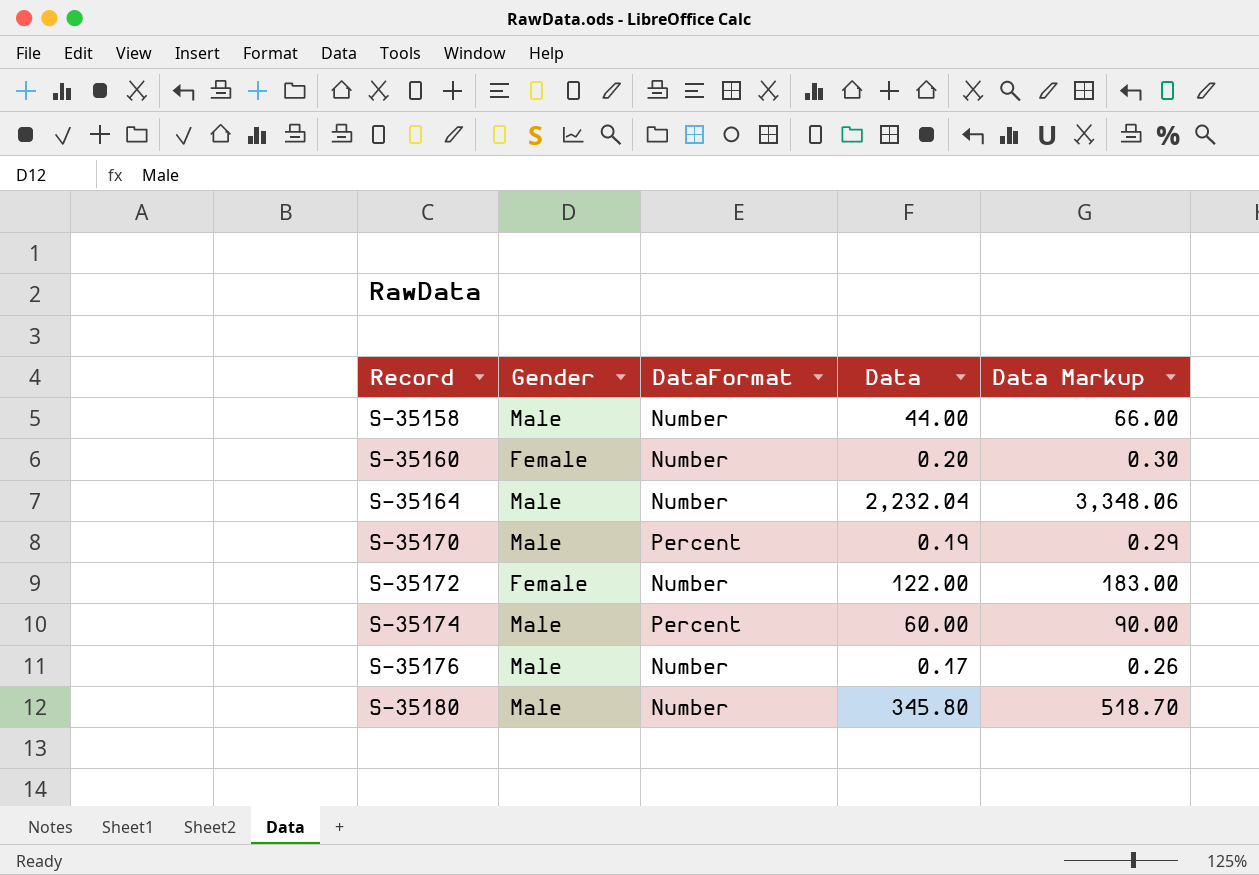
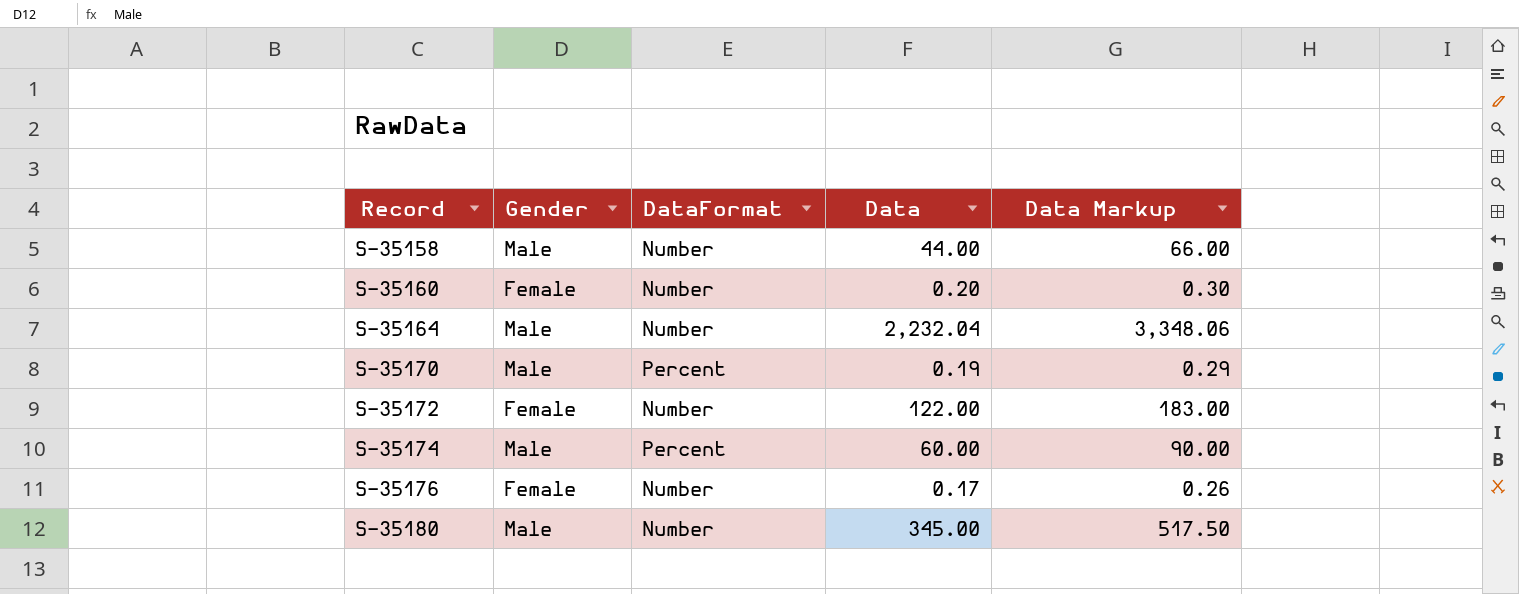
S-35176 | Gender: Male -> Female
S-35180 | Data: 345.80 -> 345.00
S-35180 | Data Markup: 518.70 -> 517.50

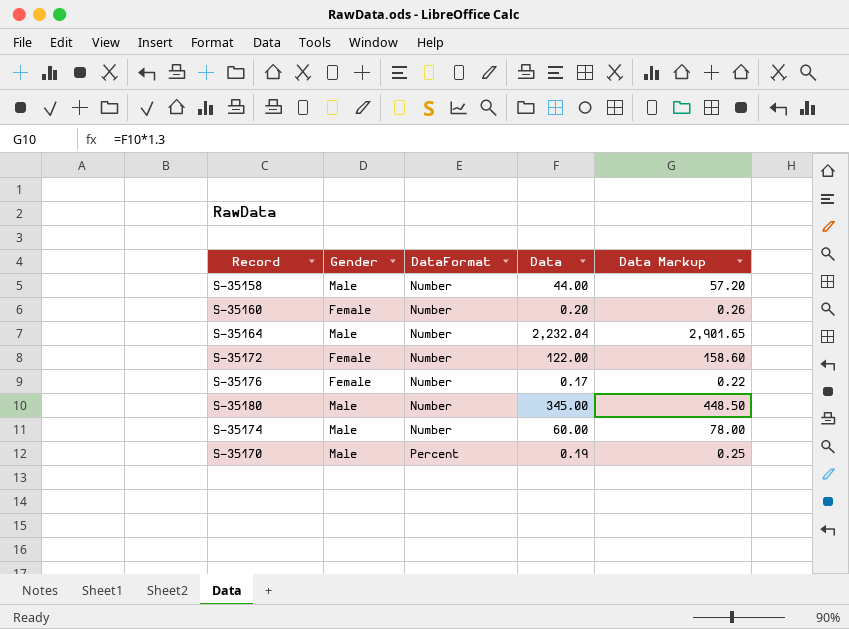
row order: Record ascending -> DataFormat ascending
column Data Markup | formula: [Data] * 1.5 -> [Data] * 1.3
S-35174 | DataFormat: Percent -> Number

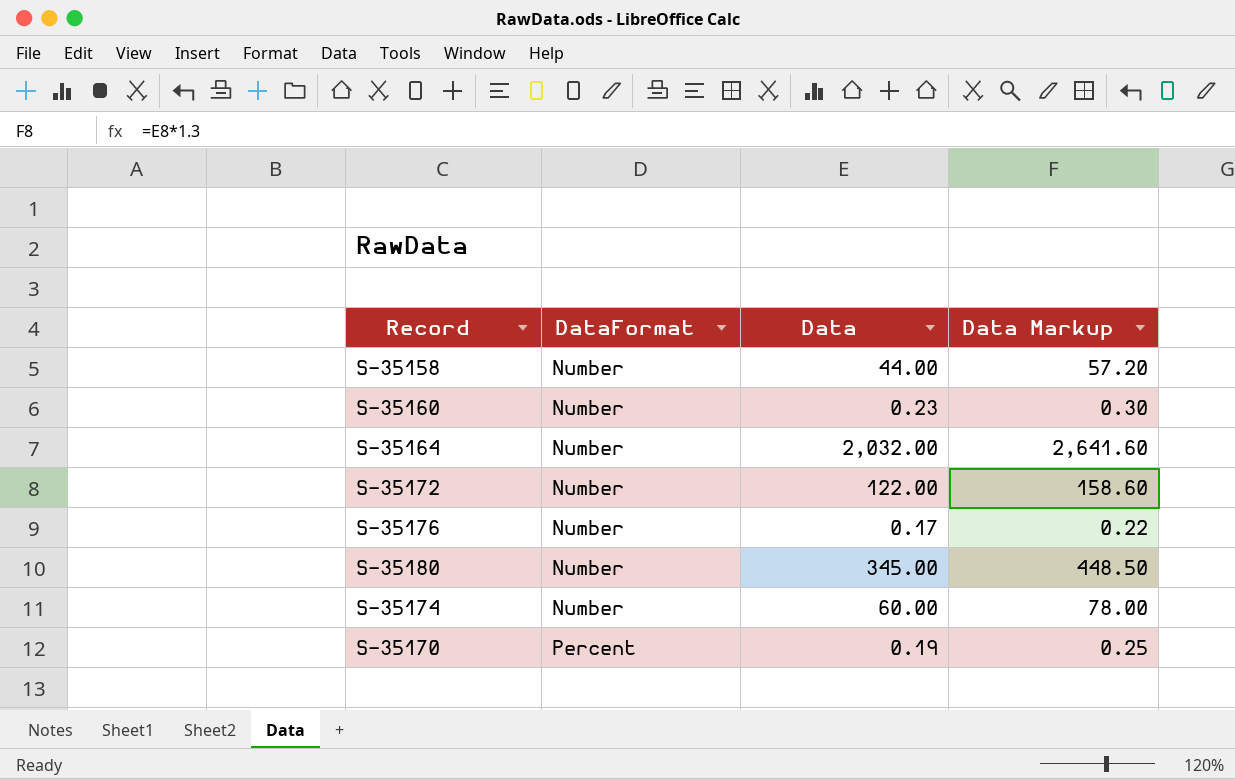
column Gender | position: 2 -> none
S-35160 | Data: 0.20 -> 0.23
S-35160 | Data Markup: 0.26 -> 0.30
S-35164 | Data: 2,232.04 -> 2,032.00
S-35164 | Data Markup: 2,901.65 -> 2,641.60

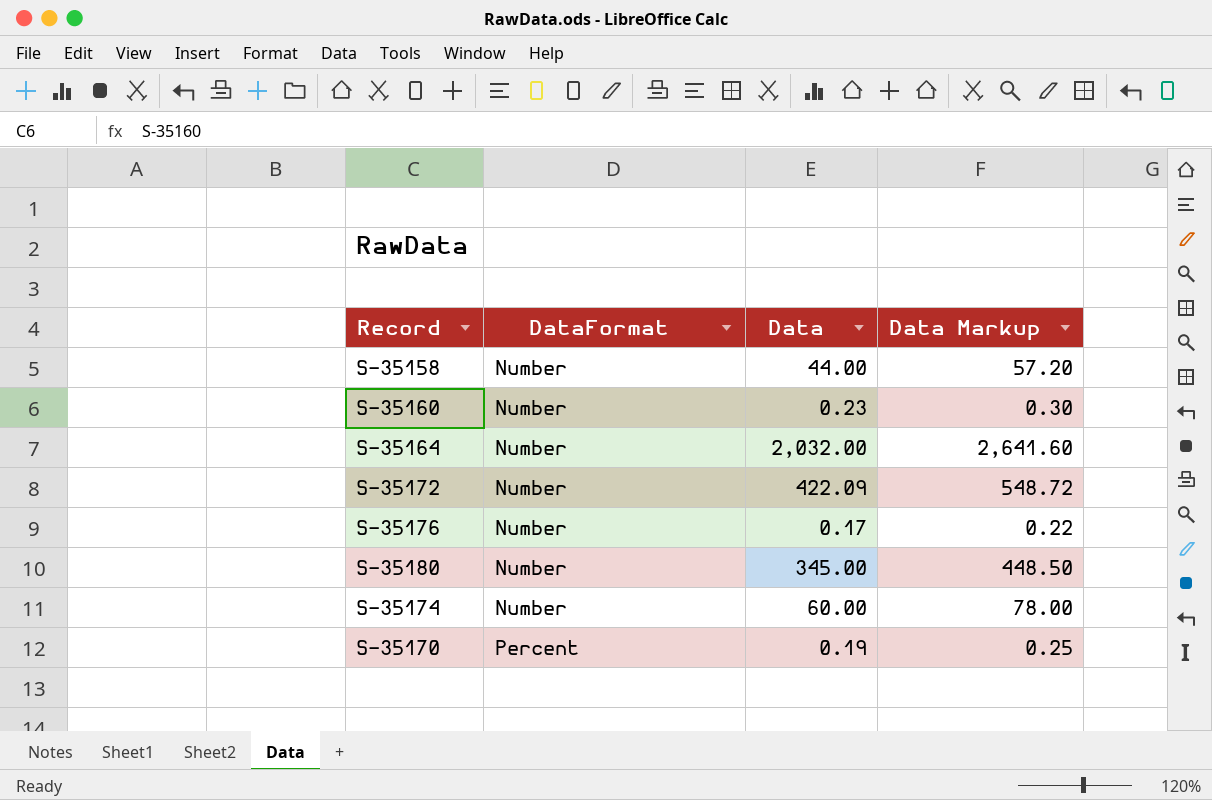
S-35172 | Data: 122.00 -> 422.09
S-35172 | Data Markup: 158.60 -> 548.72

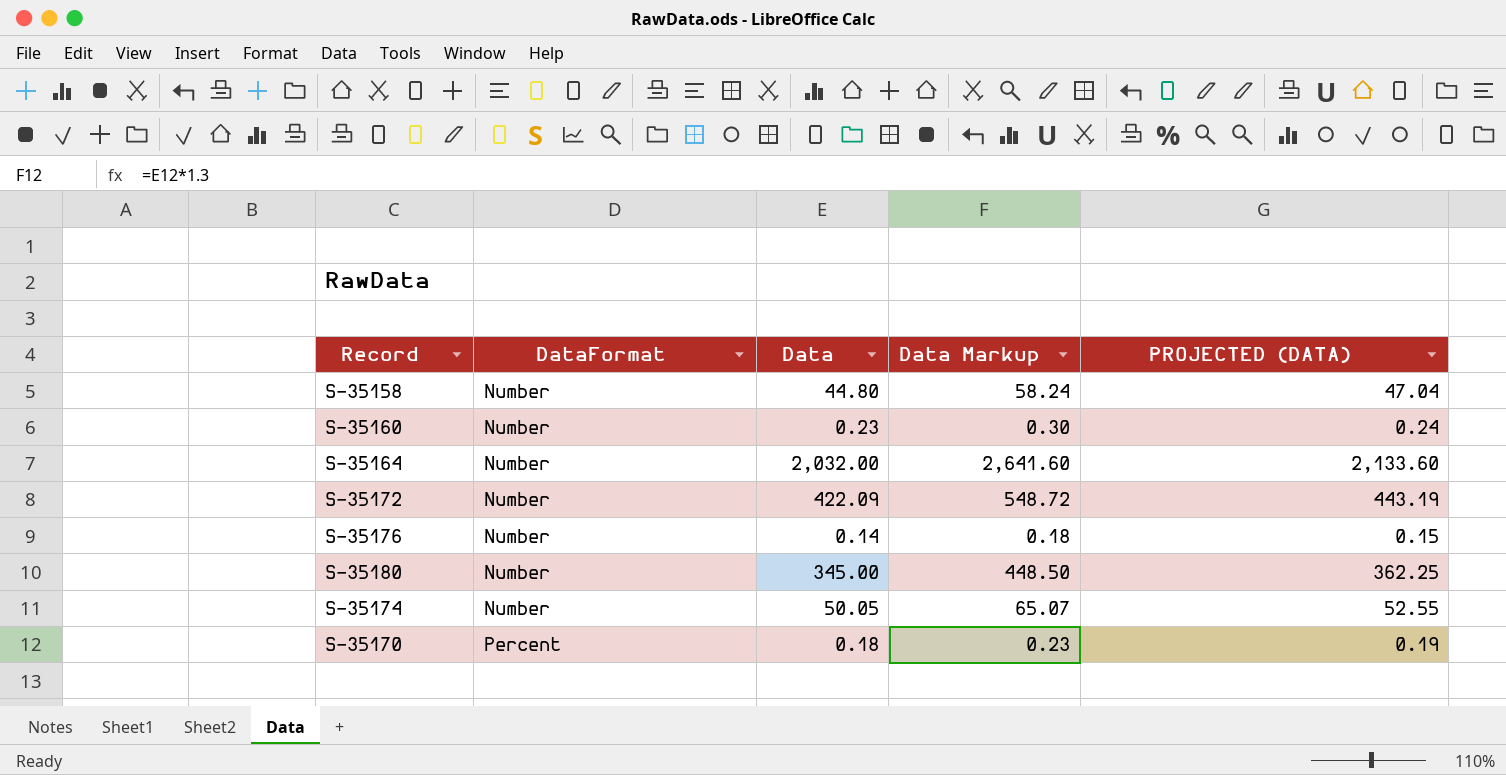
column PROJECTED (DATA) | formula: none -> [Data] * 1.05
S-35158 | Data: 44.00 -> 44.80
S-35158 | Data Markup: 57.20 -> 58.24
S-35176 | Data: 0.17 -> 0.14
S-35176 | Data Markup: 0.22 -> 0.18
S-35174 | Data: 60.00 -> 50.05
S-35174 | Data Markup: 78.00 -> 65.07
S-35170 | Data: 0.19 -> 0.18
S-35170 | Data Markup: 0.25 -> 0.23

